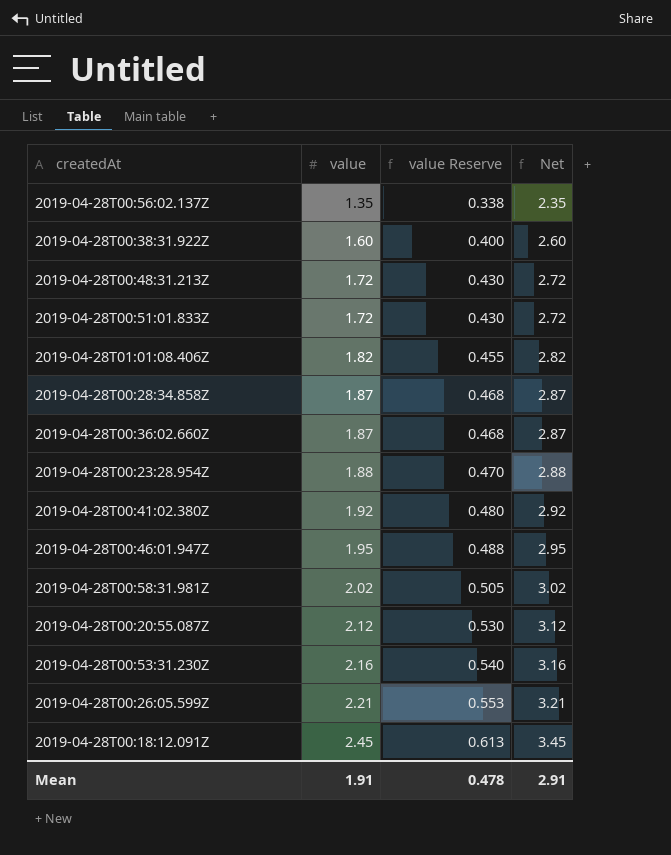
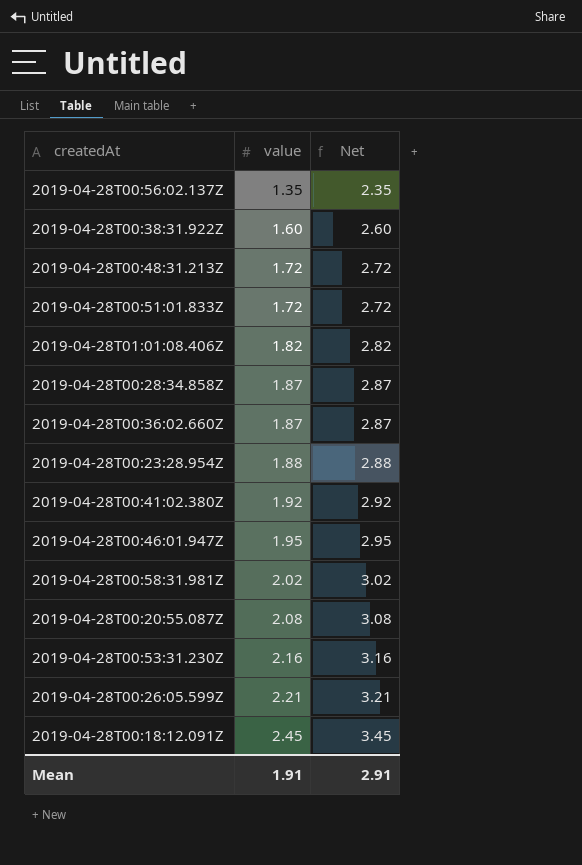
column value Reserve | formula: [value] * 0.25 -> none
2019-04-28T00:20:55.087Z | value: 2.12 -> 2.08
2019-04-28T00:20:55.087Z | Net: 3.12 -> 3.08

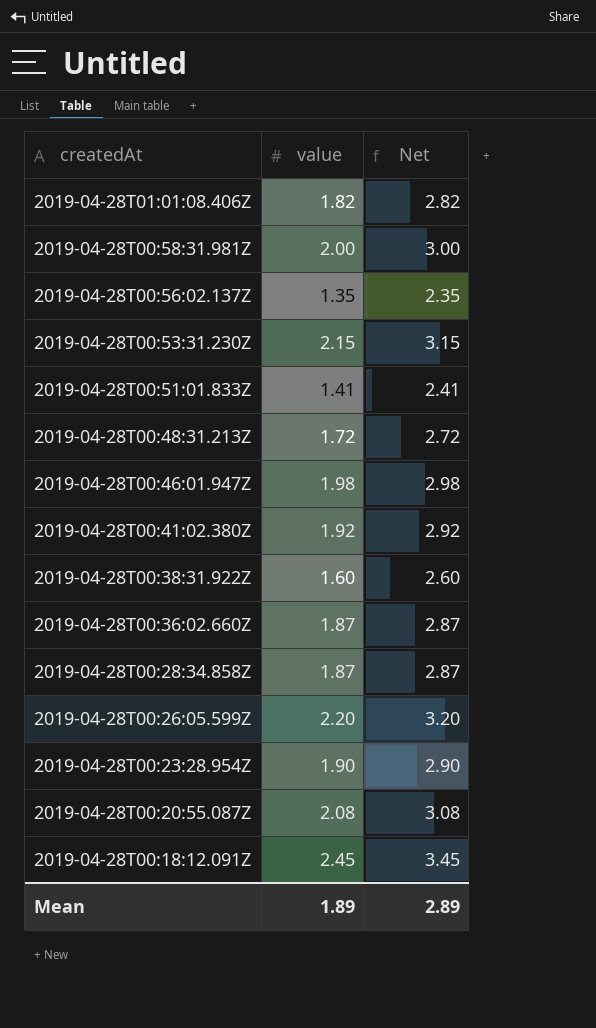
row order: value ascending -> createdAt descending
2019-04-28T00:58:31.981Z | value: 2.02 -> 2.00
2019-04-28T00:58:31.981Z | Net: 3.02 -> 3.00
2019-04-28T00:53:31.230Z | value: 2.16 -> 2.15
2019-04-28T00:53:31.230Z | Net: 3.16 -> 3.15
2019-04-28T00:51:01.833Z | value: 1.72 -> 1.41
2019-04-28T00:51:01.833Z | Net: 2.72 -> 2.41
2019-04-28T00:46:01.947Z | value: 1.95 -> 1.98
2019-04-28T00:46:01.947Z | Net: 2.95 -> 2.98
2019-04-28T00:26:05.599Z | value: 2.21 -> 2.20
2019-04-28T00:26:05.599Z | Net: 3.21 -> 3.20
2019-04-28T00:23:28.954Z | value: 1.88 -> 1.90
2019-04-28T00:23:28.954Z | Net: 2.88 -> 2.90
Mean | value: 1.91 -> 1.89
Mean | Net: 2.91 -> 2.89

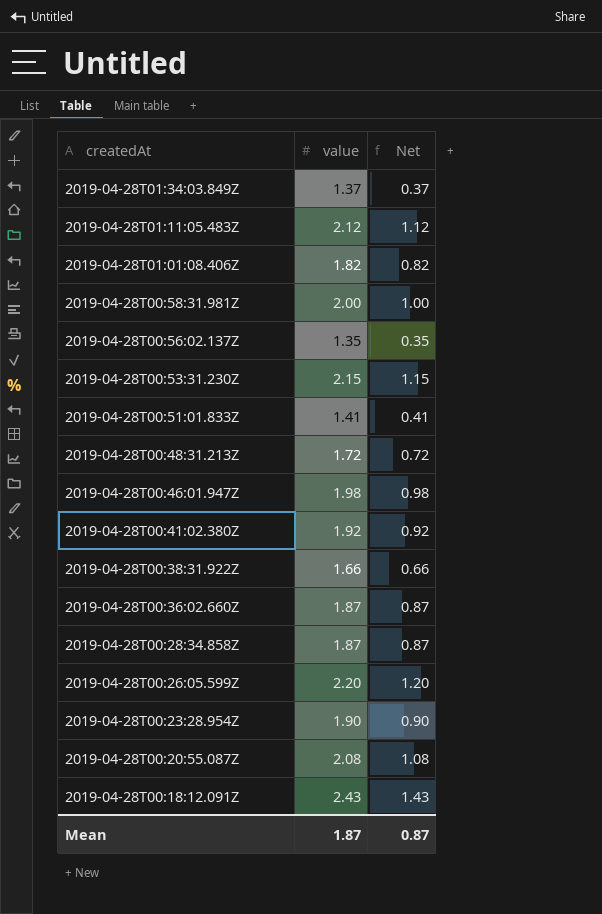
column Net | formula: [value] + 1 -> [value] - 1
row 2019-04-28T01:34:03.849Z: none -> 1.37 | 0.37
row 2019-04-28T01:11:05.483Z: none -> 2.12 | 1.12
2019-04-28T00:38:31.922Z | value: 1.60 -> 1.66
2019-04-28T00:18:12.091Z | value: 2.45 -> 2.43
Mean | value: 1.89 -> 1.87
Mean | Net: 2.89 -> 0.87

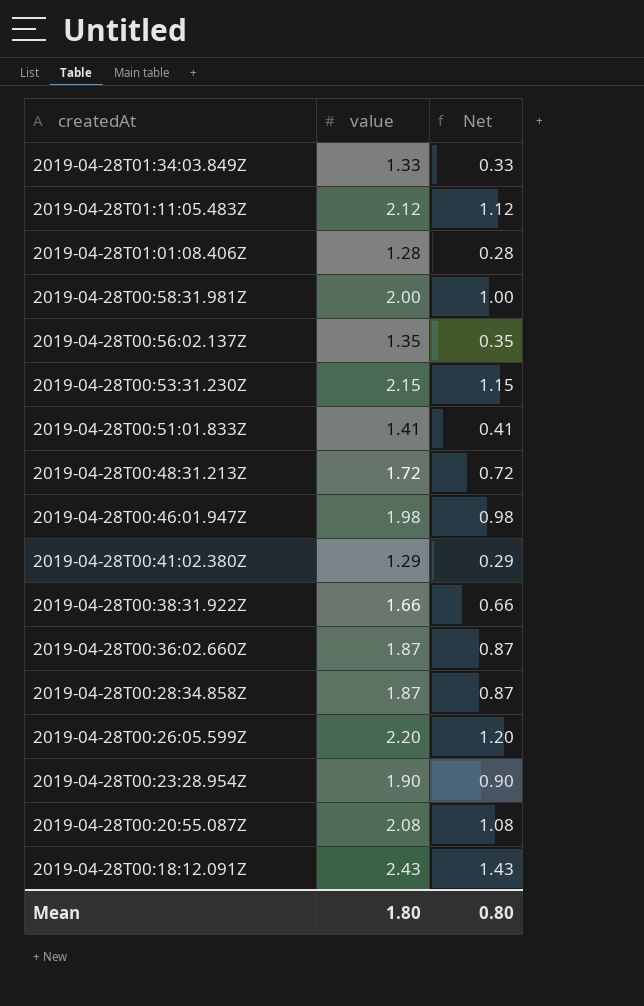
2019-04-28T01:34:03.849Z | value: 1.37 -> 1.33
2019-04-28T01:34:03.849Z | Net: 0.37 -> 0.33
2019-04-28T01:01:08.406Z | value: 1.82 -> 1.28
2019-04-28T01:01:08.406Z | Net: 0.82 -> 0.28
2019-04-28T00:41:02.380Z | value: 1.92 -> 1.29
2019-04-28T00:41:02.380Z | Net: 0.92 -> 0.29
Mean | value: 1.87 -> 1.80
Mean | Net: 0.87 -> 0.80

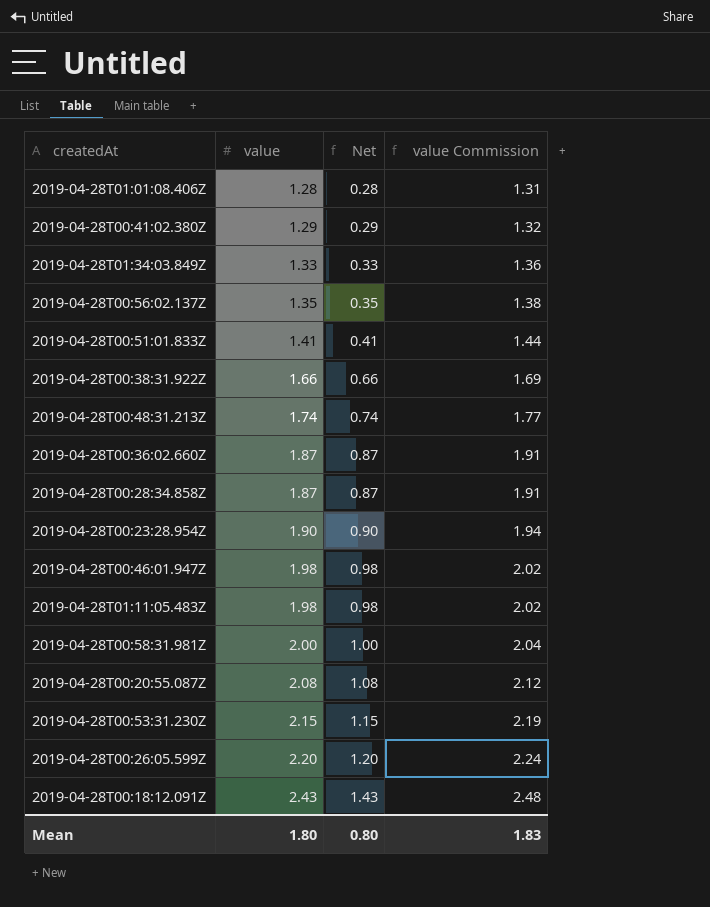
row order: createdAt descending -> value ascending
column value Commission | formula: none -> [value] * 1.02
2019-04-28T00:48:31.213Z | value: 1.72 -> 1.74
2019-04-28T00:48:31.213Z | Net: 0.72 -> 0.74
2019-04-28T01:11:05.483Z | value: 2.12 -> 1.98
2019-04-28T01:11:05.483Z | Net: 1.12 -> 0.98

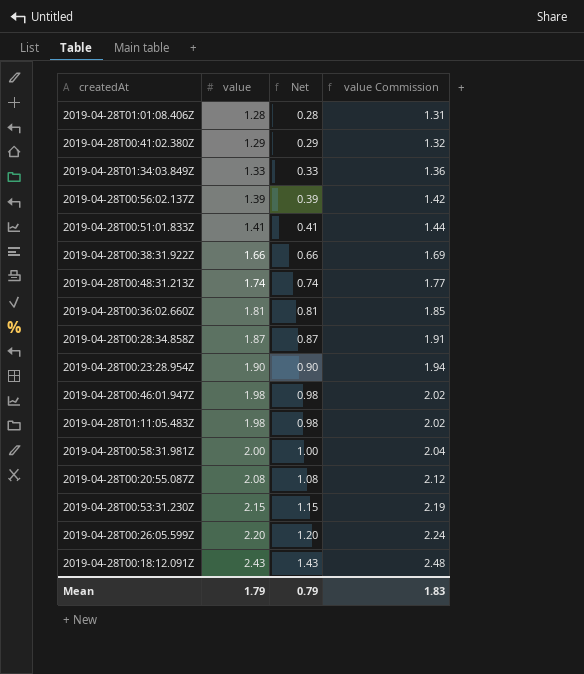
2019-04-28T00:56:02.137Z | value: 1.35 -> 1.39
2019-04-28T00:56:02.137Z | Net: 0.35 -> 0.39
2019-04-28T00:56:02.137Z | value Commission: 1.38 -> 1.42
2019-04-28T00:36:02.660Z | value: 1.87 -> 1.81
2019-04-28T00:36:02.660Z | Net: 0.87 -> 0.81
2019-04-28T00:36:02.660Z | value Commission: 1.91 -> 1.85
Mean | value: 1.80 -> 1.79
Mean | Net: 0.80 -> 0.79

